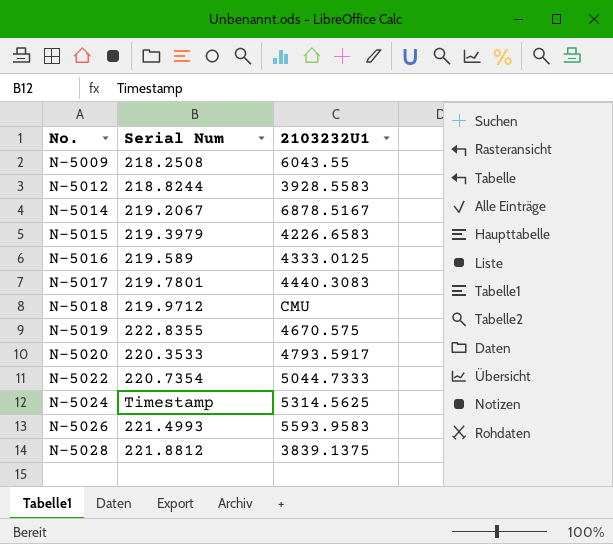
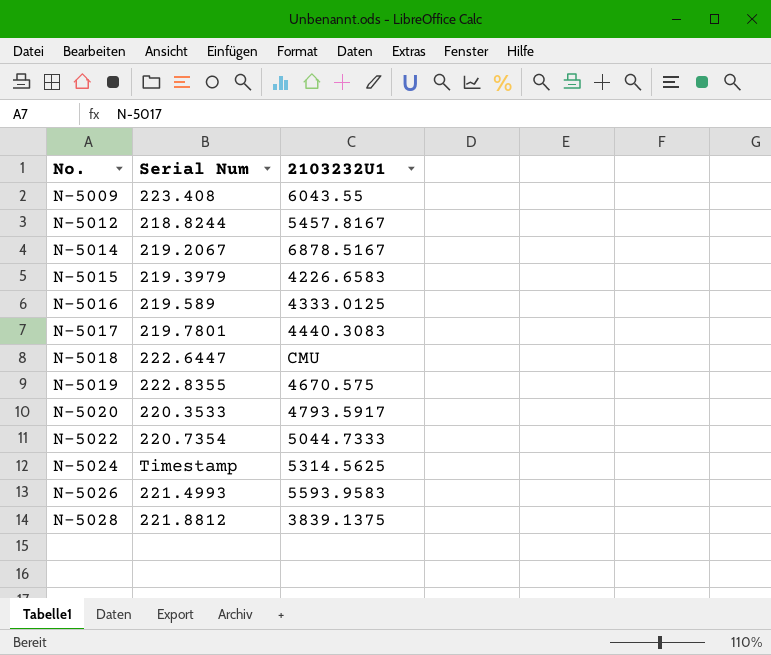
N-5009 | Serial Num: 218.2508 -> 223.408
N-5012 | 2103232U1: 3928.5583 -> 5457.8167
N-5018 | Serial Num: 219.9712 -> 222.6447

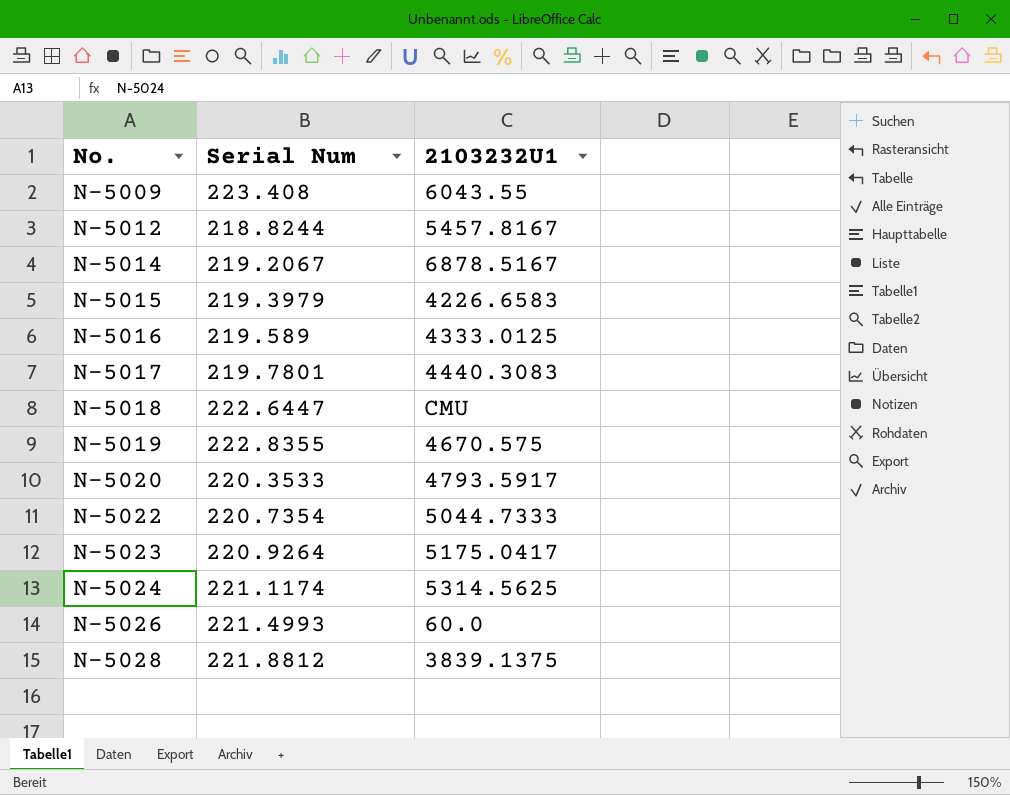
row N-5023: none -> 220.9264 | 5175.0417
N-5024 | Serial Num: Timestamp -> 221.1174
N-5026 | 2103232U1: 5593.9583 -> 60.0

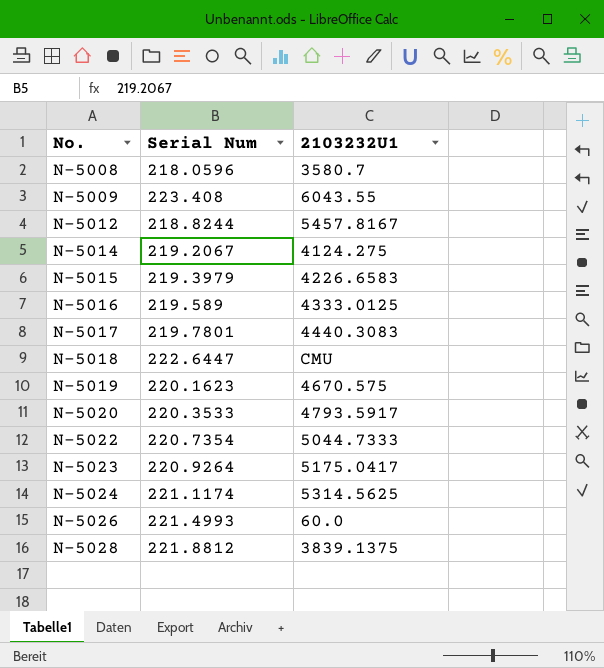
row N-5008: none -> 218.0596 | 3580.7
N-5014 | 2103232U1: 6878.5167 -> 4124.275
N-5019 | Serial Num: 222.8355 -> 220.1623

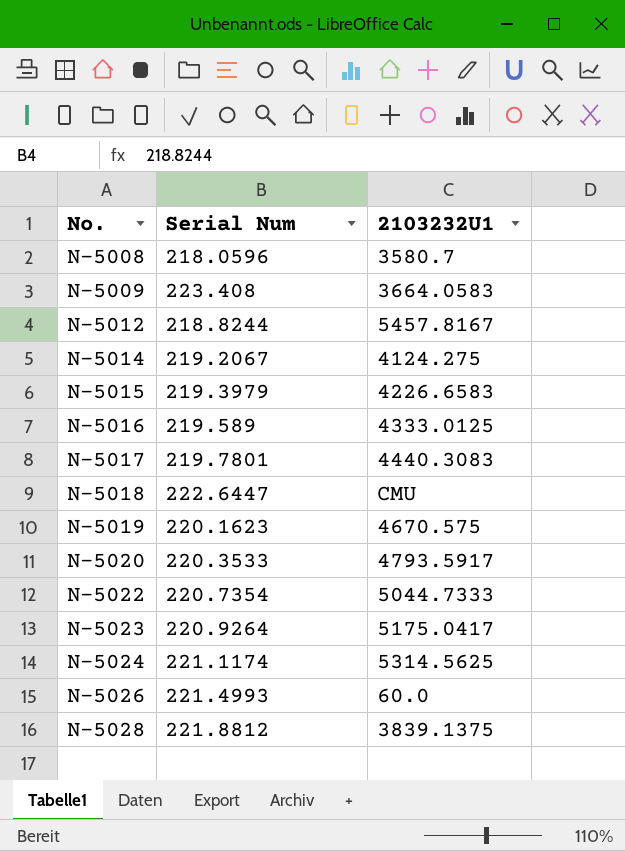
N-5009 | 2103232U1: 6043.55 -> 3664.0583

